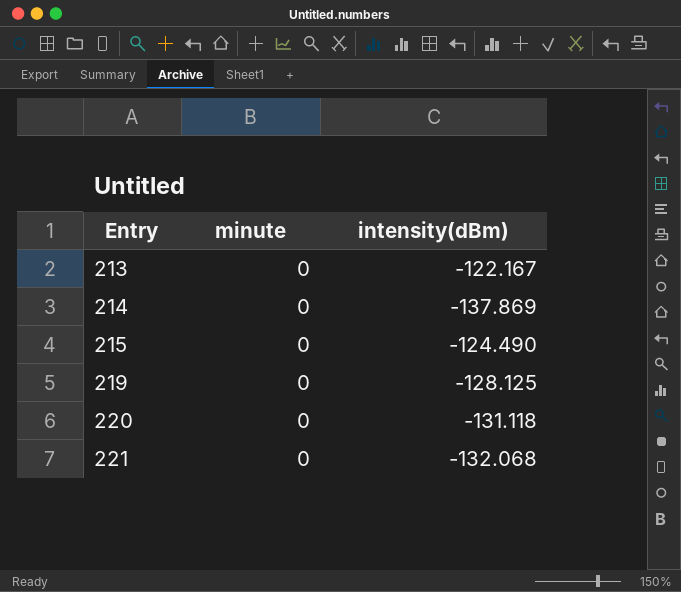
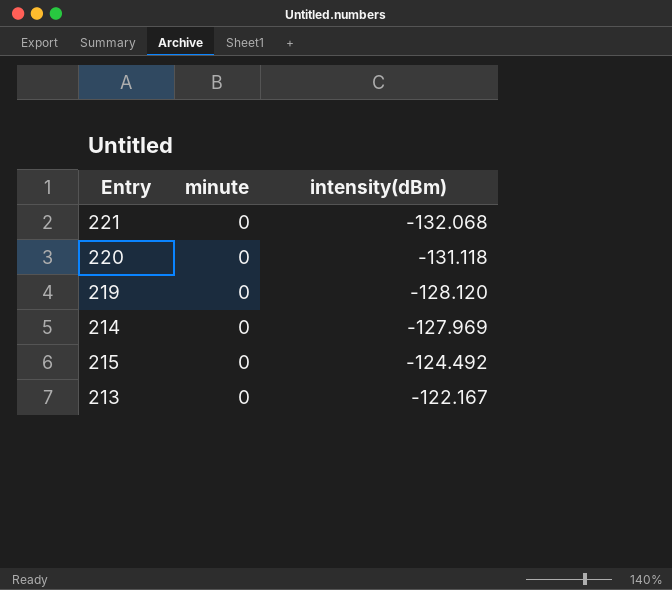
row order: Entry ascending -> intensity(dBm) ascending
219 | intensity(dBm): -128.125 -> -128.120
214 | intensity(dBm): -137.869 -> -127.969
215 | intensity(dBm): -124.490 -> -124.492

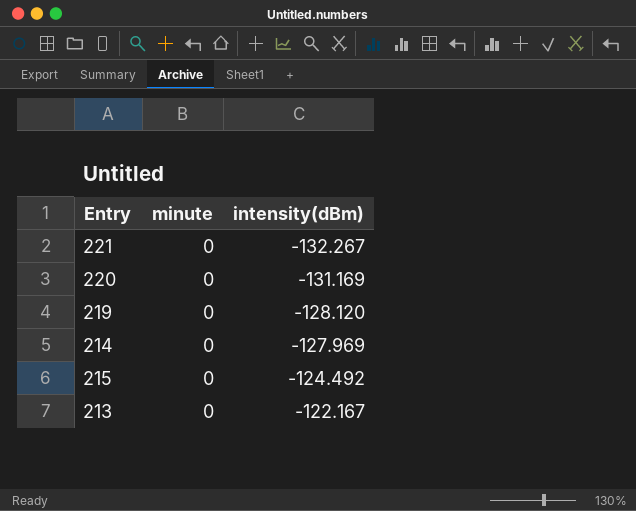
221 | intensity(dBm): -132.068 -> -132.267
220 | intensity(dBm): -131.118 -> -131.169

